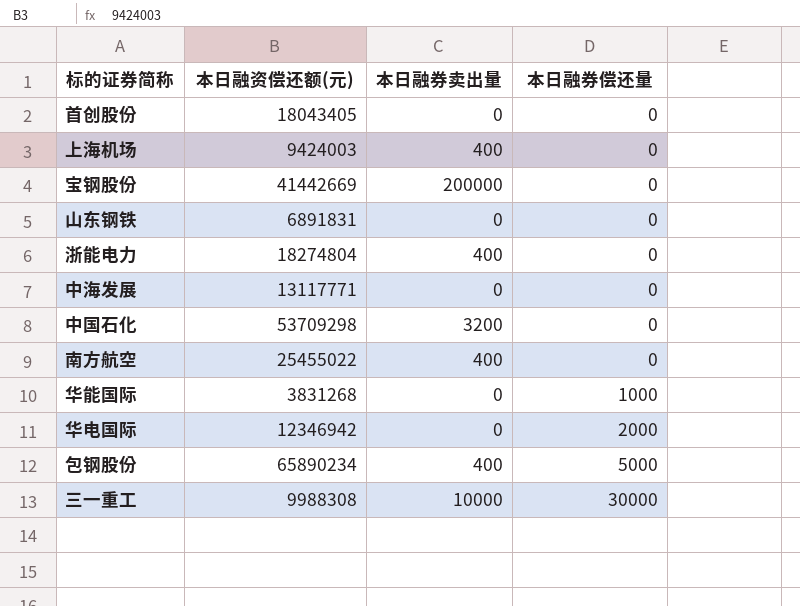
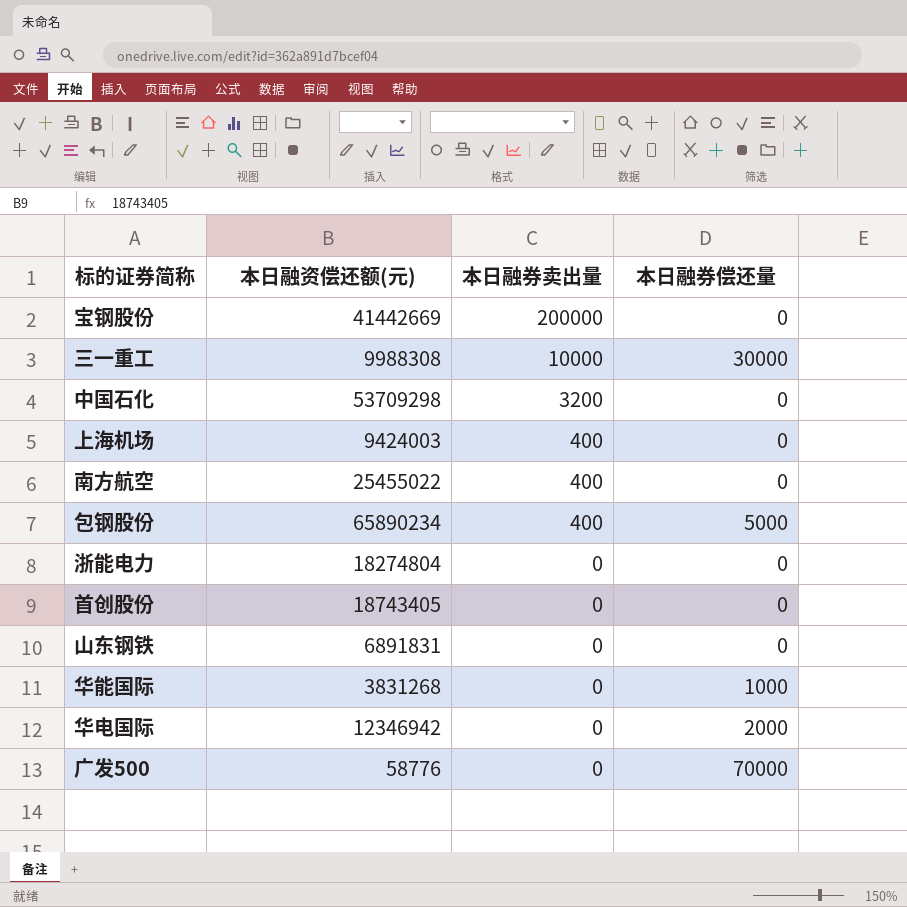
row order: 本日融券偿还量 ascending -> 本日融券卖出量 descending
row 中海发展: 13117771 | 0 | 0 -> none
浙能电力 | 本日融券卖出量: 400 -> 0
首创股份 | 本日融资偿还额(元): 18043405 -> 18743405
row 广发500: none -> 58776 | 0 | 70000

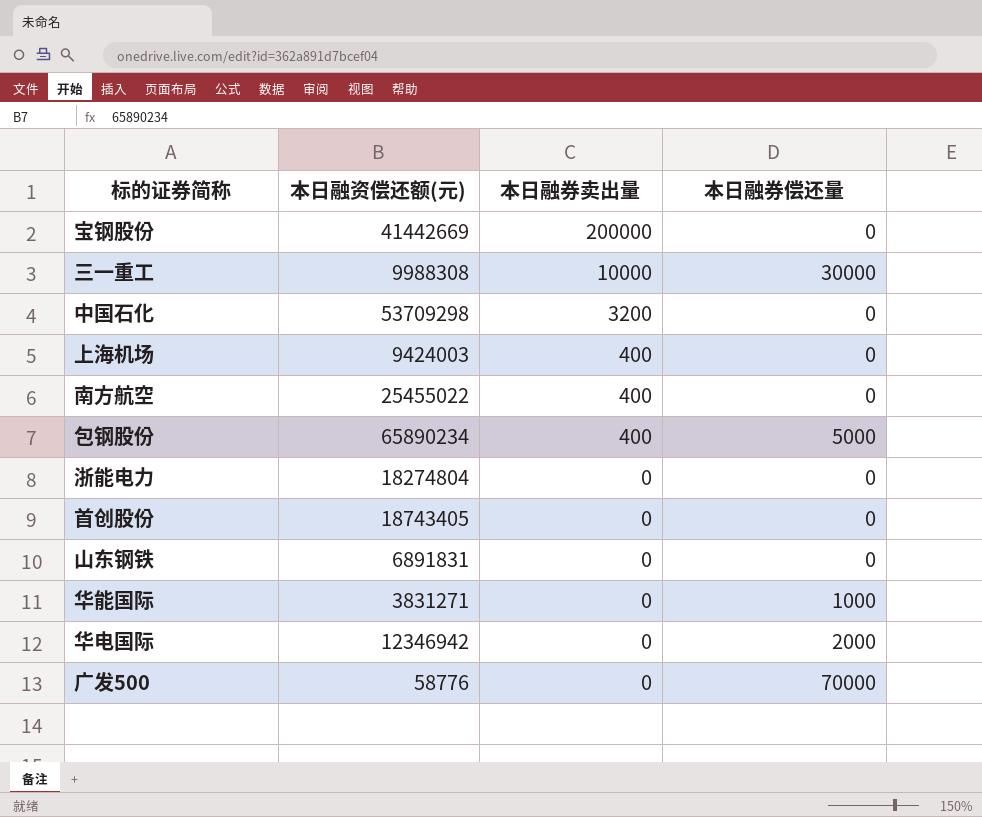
华能国际 | 本日融资偿还额(元): 3831268 -> 3831271

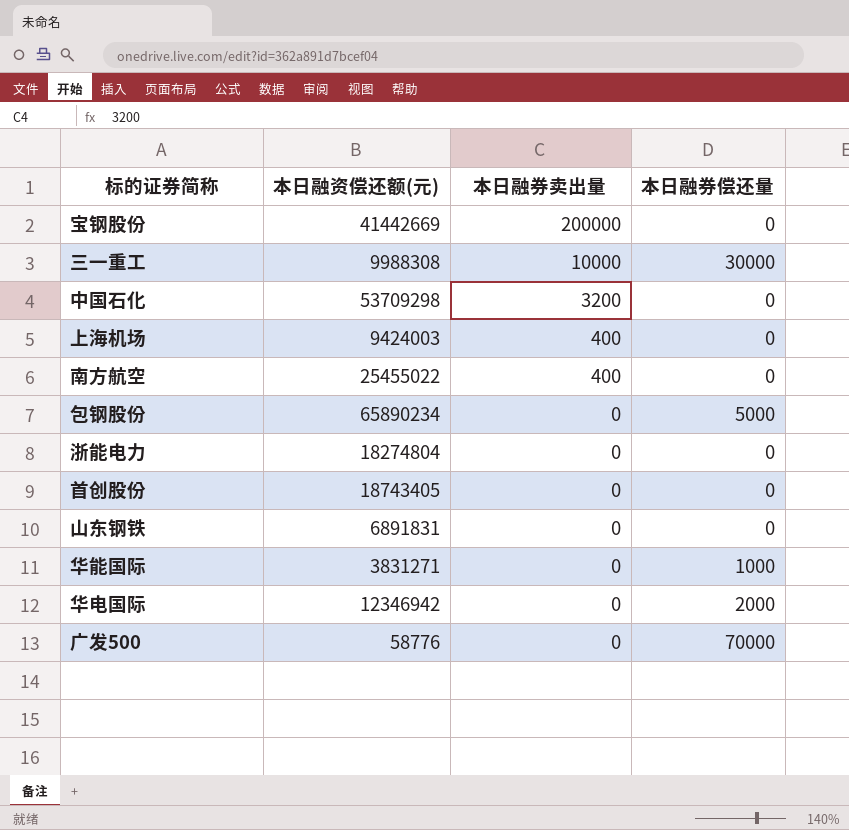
包钢股份 | 本日融券卖出量: 400 -> 0

